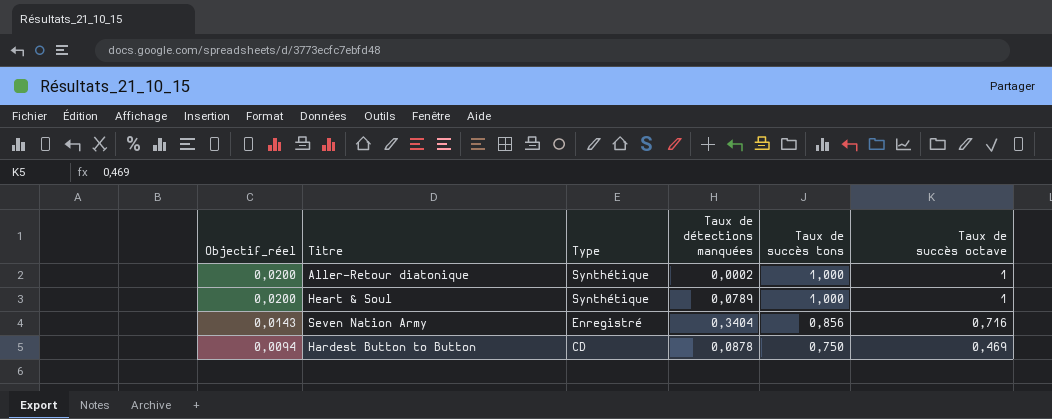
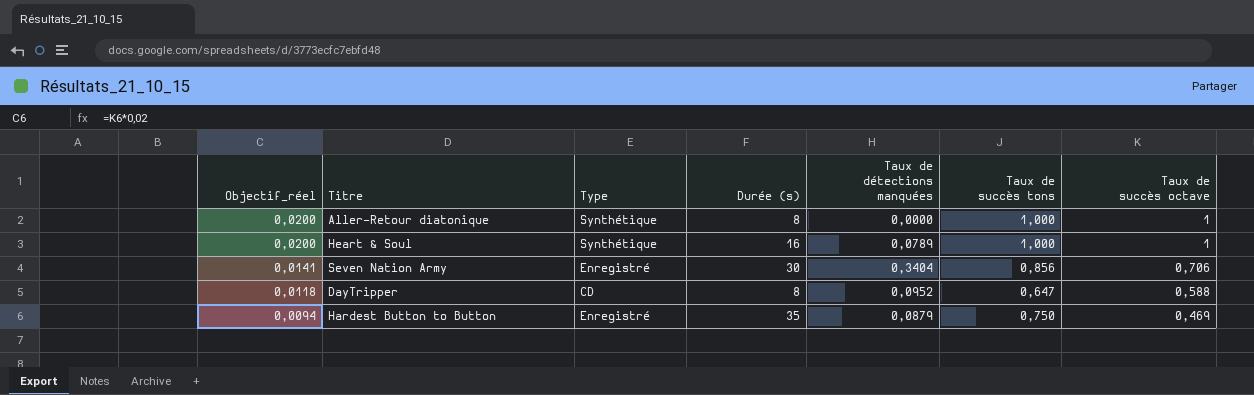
column Durée (s) | position: none -> 4
Aller-Retour diatonique | Taux de détections manquées: 0,0002 -> 0,0000
Seven Nation Army | Objectif_réel: 0,0143 -> 0,0141
Seven Nation Army | Taux de succès octave: 0,716 -> 0,706
row DayTripper: none -> 0,0118 | CD | 8 | 0,0952 | 0,647 | 0,588
Hardest Button to Button | Type: CD -> Enregistré
Hardest Button to Button | Taux de détections manquées: 0,0878 -> 0,0879

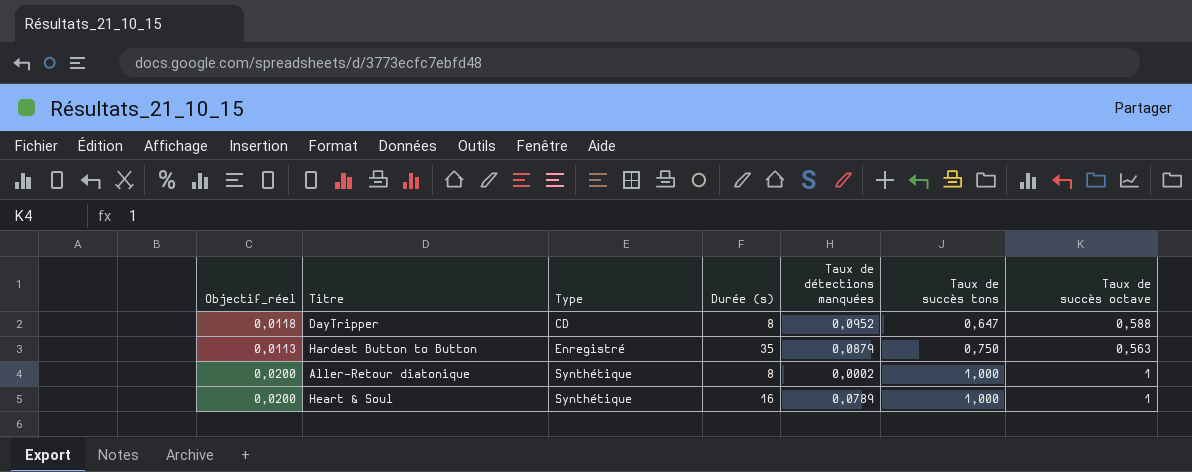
row order: Objectif_réel descending -> Type ascending
row Seven Nation Army: 0,0141 | Enregistré | 30 | 0,3404 | 0,856 | 0,706 -> none
Hardest Button to Button | Objectif_réel: 0,0094 -> 0,0113
Hardest Button to Button | Taux de succès octave: 0,469 -> 0,563
Aller-Retour diatonique | Taux de détections manquées: 0,0000 -> 0,0002

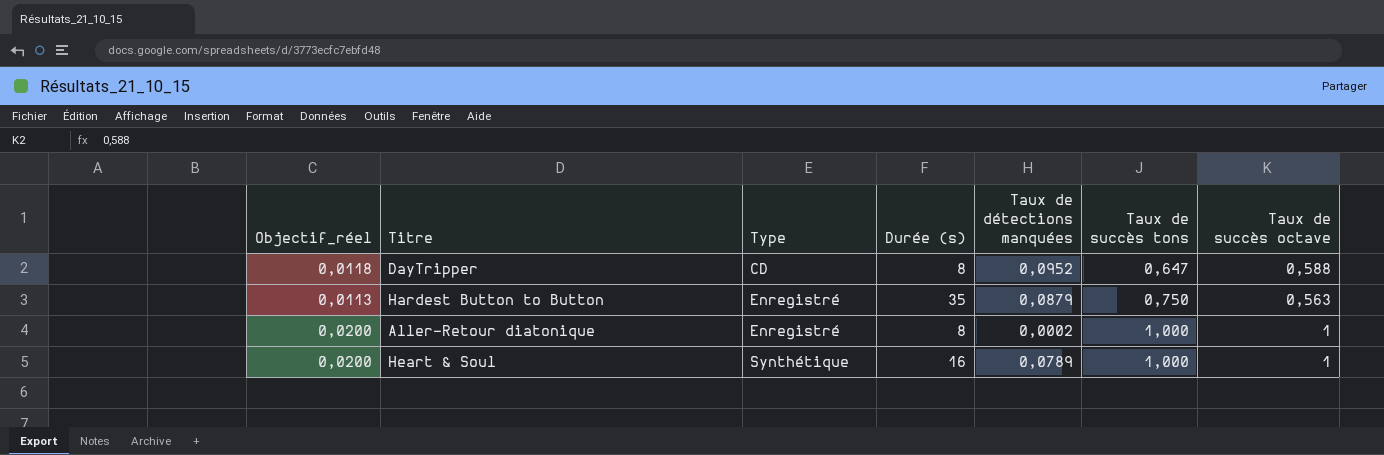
Aller-Retour diatonique | Type: Synthétique -> Enregistré

